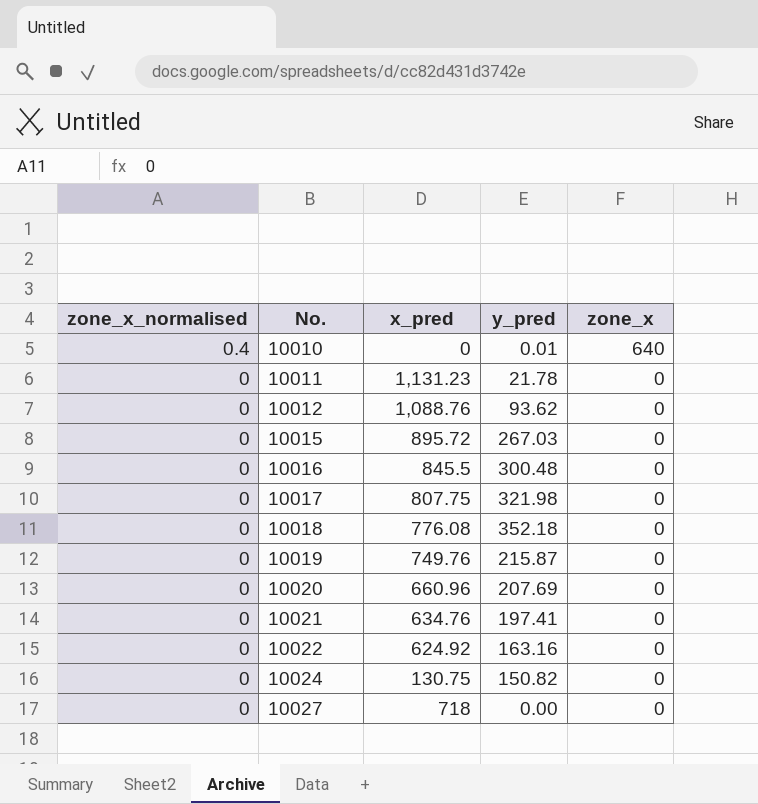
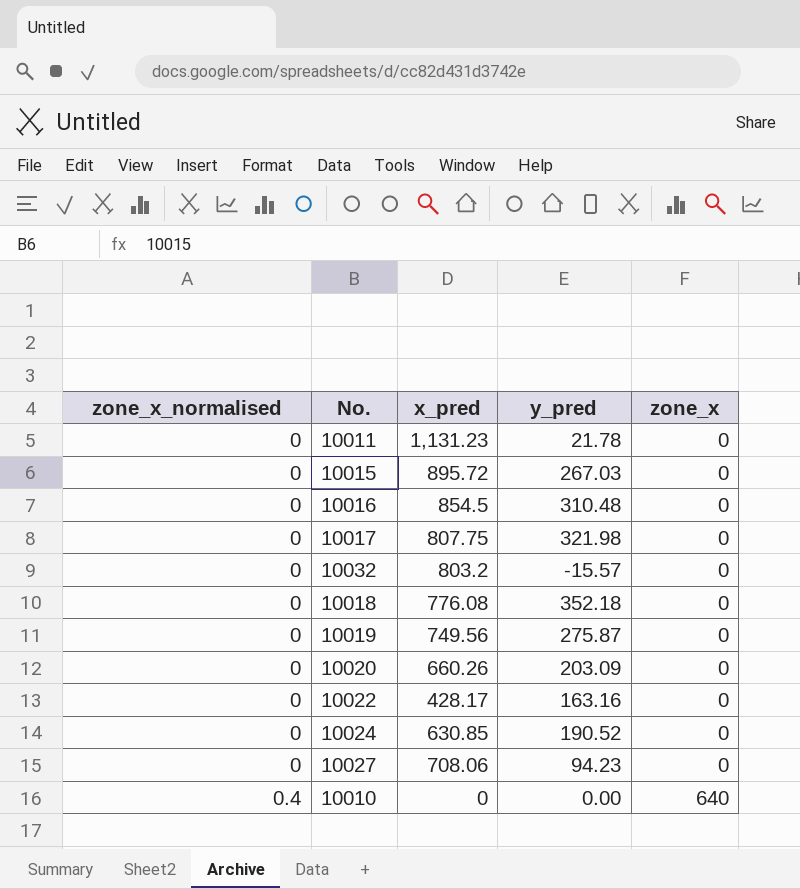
row order: zone_x_normalised descending -> zone_x_normalised ascending
row 10012: 0 | 1,088.76 | 93.62 | 0 -> none
row 10021: 0 | 634.76 | 197.41 | 0 -> none
10016 | x_pred: 845.5 -> 854.5
10016 | y_pred: 300.48 -> 310.48
row 10032: none -> 0 | 803.2 | -15.57 | 0
10019 | x_pred: 749.76 -> 749.56
10019 | y_pred: 215.87 -> 275.87
10020 | x_pred: 660.96 -> 660.26
10020 | y_pred: 207.69 -> 203.09
10022 | x_pred: 624.92 -> 428.17
10024 | x_pred: 130.75 -> 630.85
10024 | y_pred: 150.82 -> 190.52
10027 | x_pred: 718 -> 708.06
10027 | y_pred: 0.00 -> 94.23
10010 | y_pred: 0.01 -> 0.00

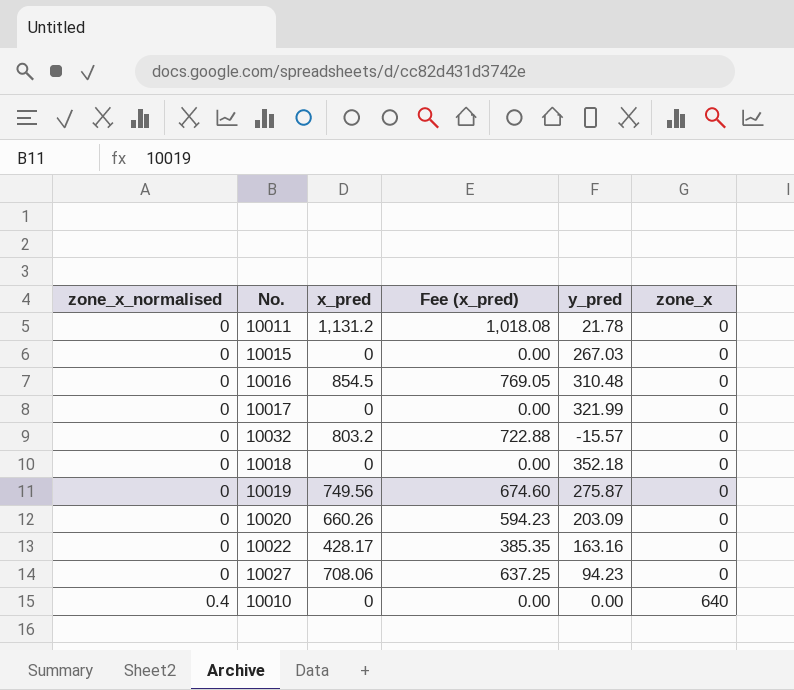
column Fee (x_pred) | formula: none -> [x_pred] * 0.9
row 10024: 0 | 630.85 | 190.52 | 0 -> none
10011 | x_pred: 1,131.23 -> 1,131.2
10015 | x_pred: 895.72 -> 0
10017 | x_pred: 807.75 -> 0
10017 | y_pred: 321.98 -> 321.99
10018 | x_pred: 776.08 -> 0

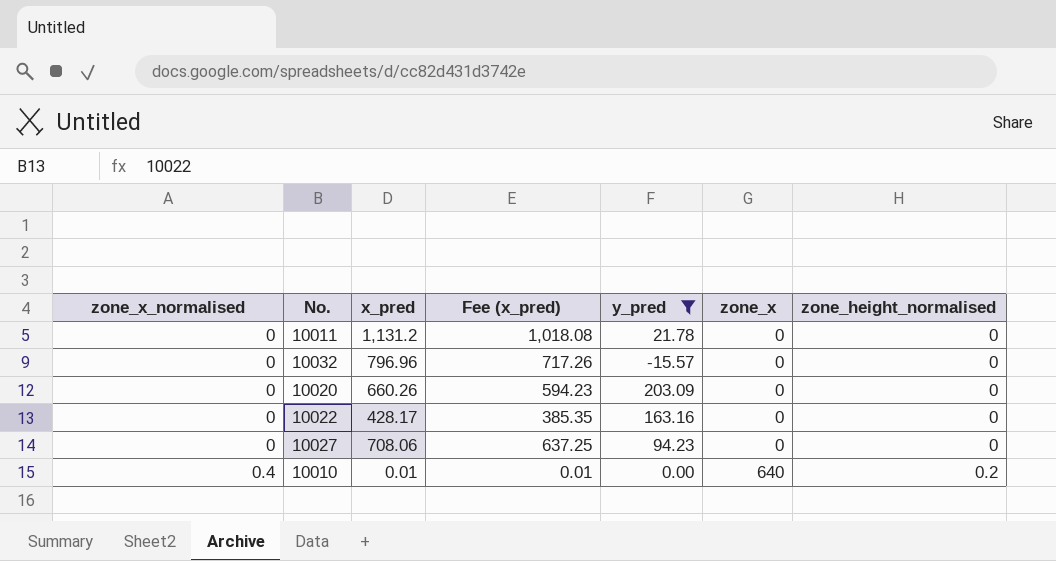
filter: none -> y_pred <= 203.09
column zone_height_normalised | position: none -> 7
10032 | x_pred: 803.2 -> 796.96
10032 | Fee (x_pred): 722.88 -> 717.26
10010 | x_pred: 0 -> 0.01
10010 | Fee (x_pred): 0.00 -> 0.01

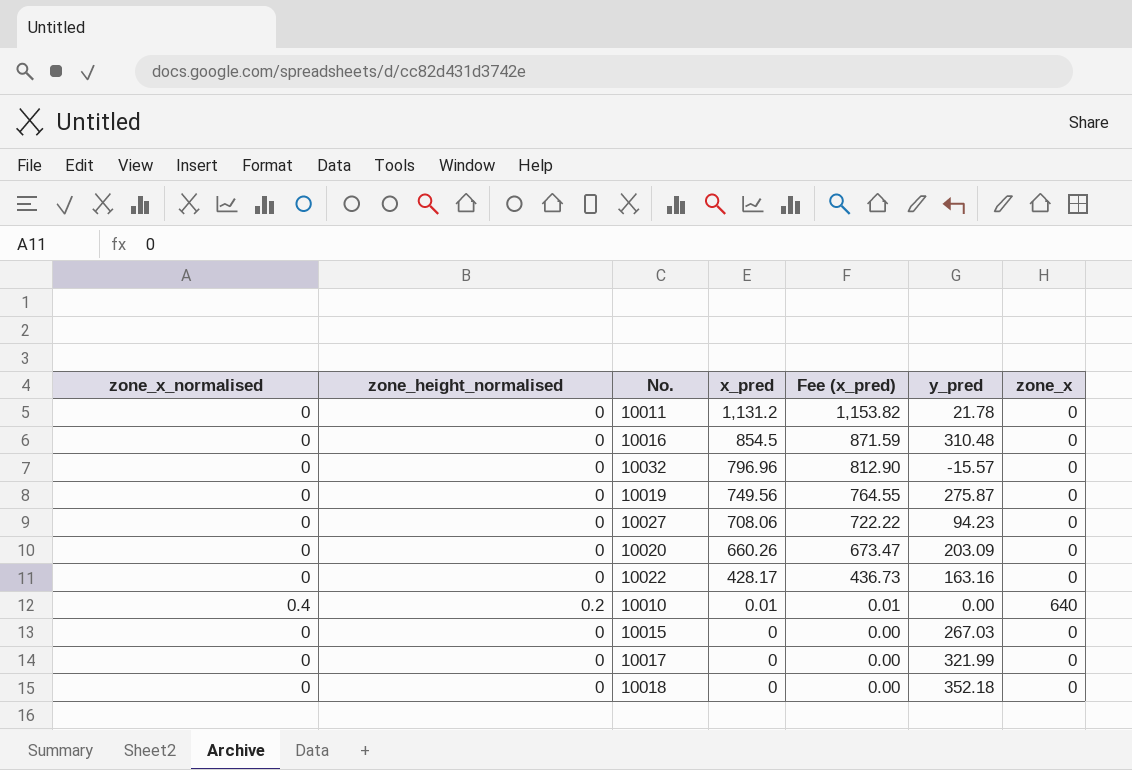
filter: y_pred <= 203.09 -> none
row order: zone_x_normalised ascending -> x_pred descending
column zone_height_normalised | position: 7 -> 2
column Fee (x_pred) | formula: [x_pred] * 0.9 -> [x_pred] * 1.02

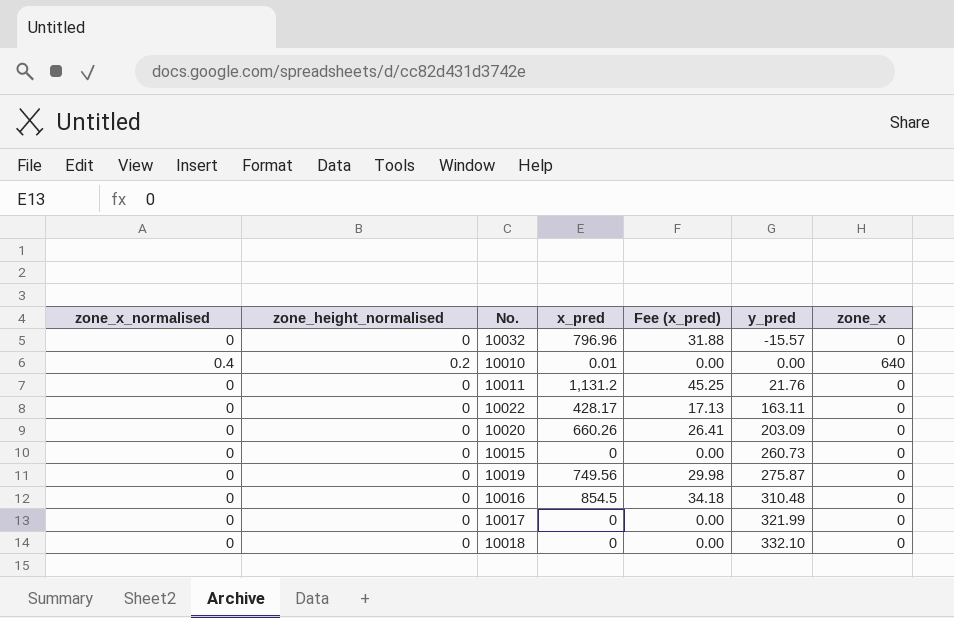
row order: x_pred descending -> y_pred ascending
column Fee (x_pred) | formula: [x_pred] * 1.02 -> [x_pred] * 0.04
row 10027: 0 | 0 | 708.06 | 722.22 | 94.23 | 0 -> none
10011 | y_pred: 21.78 -> 21.76
10022 | y_pred: 163.16 -> 163.11
10015 | y_pred: 267.03 -> 260.73
10018 | y_pred: 352.18 -> 332.10

